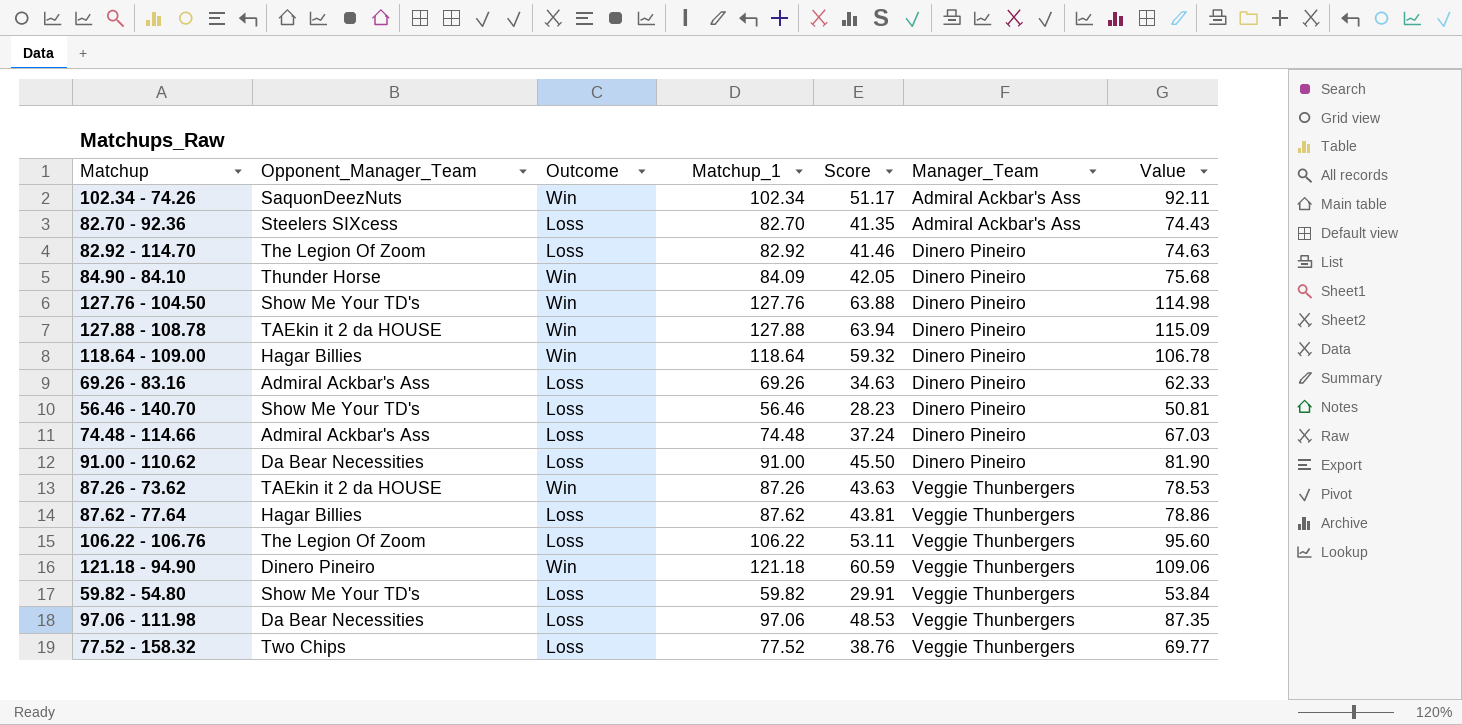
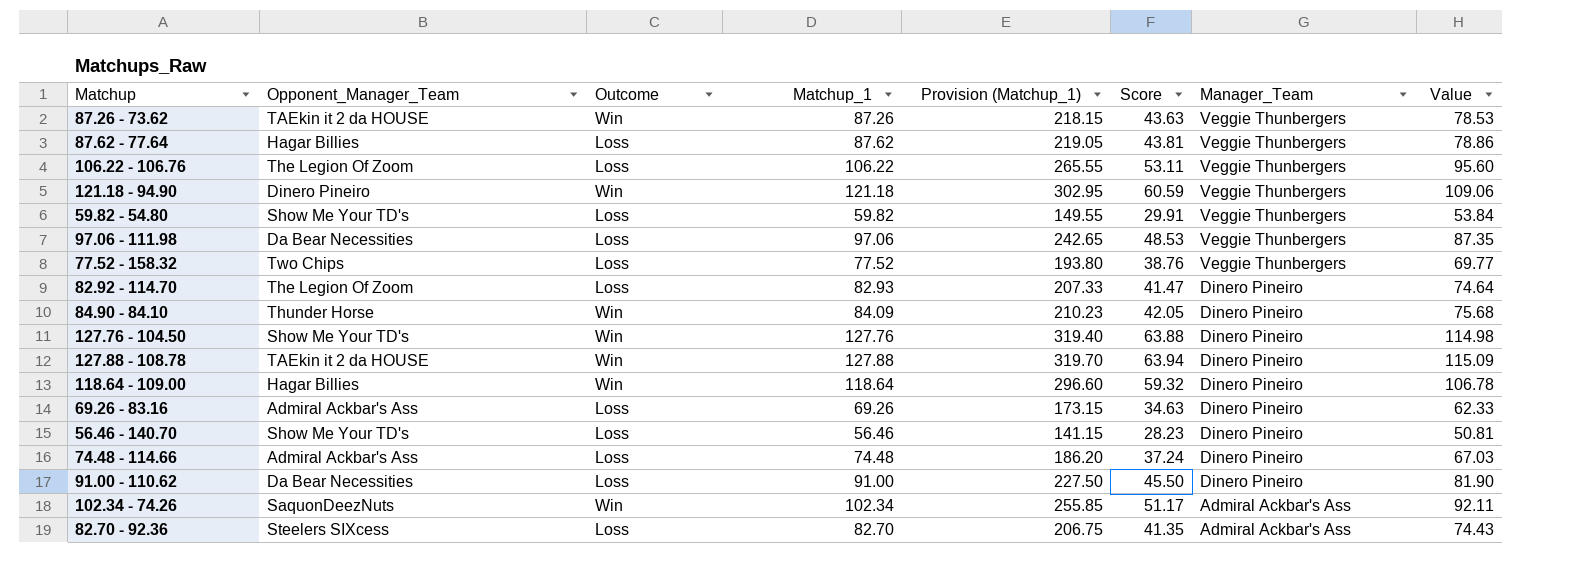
row order: Manager_Team ascending -> Manager_Team descending
column Provision (Matchup_1) | formula: none -> [Matchup_1] * 2.5
82.92 - 114.70 | Matchup_1: 82.92 -> 82.93
82.92 - 114.70 | Score: 41.46 -> 41.47
82.92 - 114.70 | Value: 74.63 -> 74.64

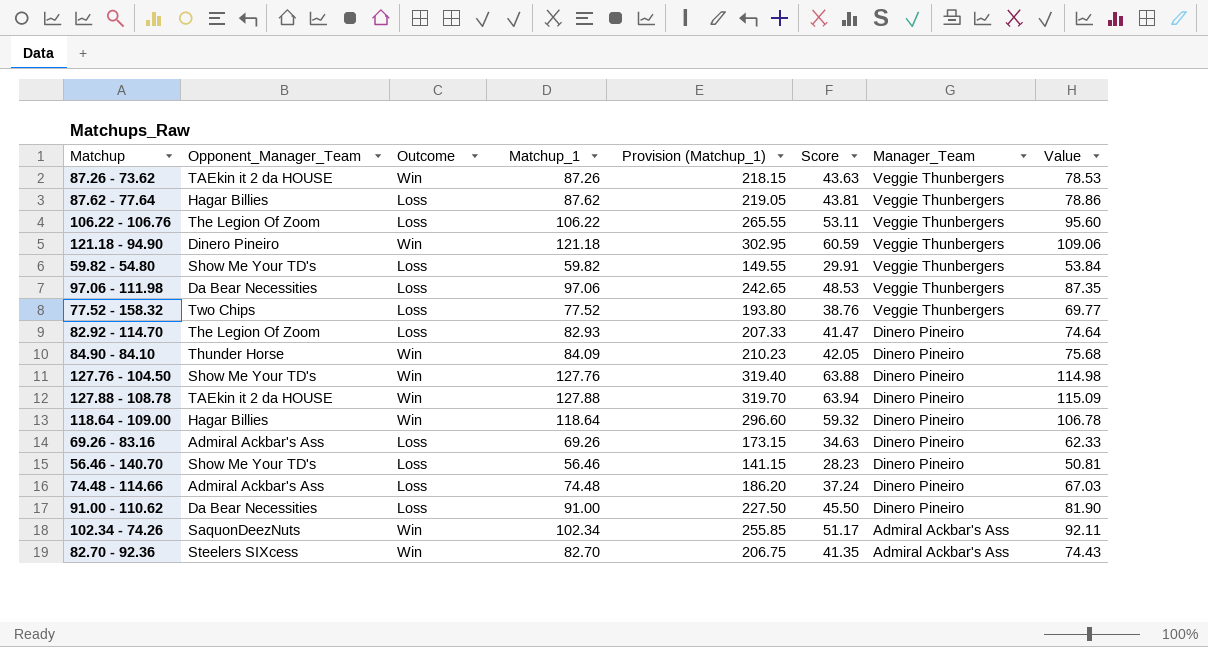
82.70 - 92.36 | Outcome: Loss -> Win

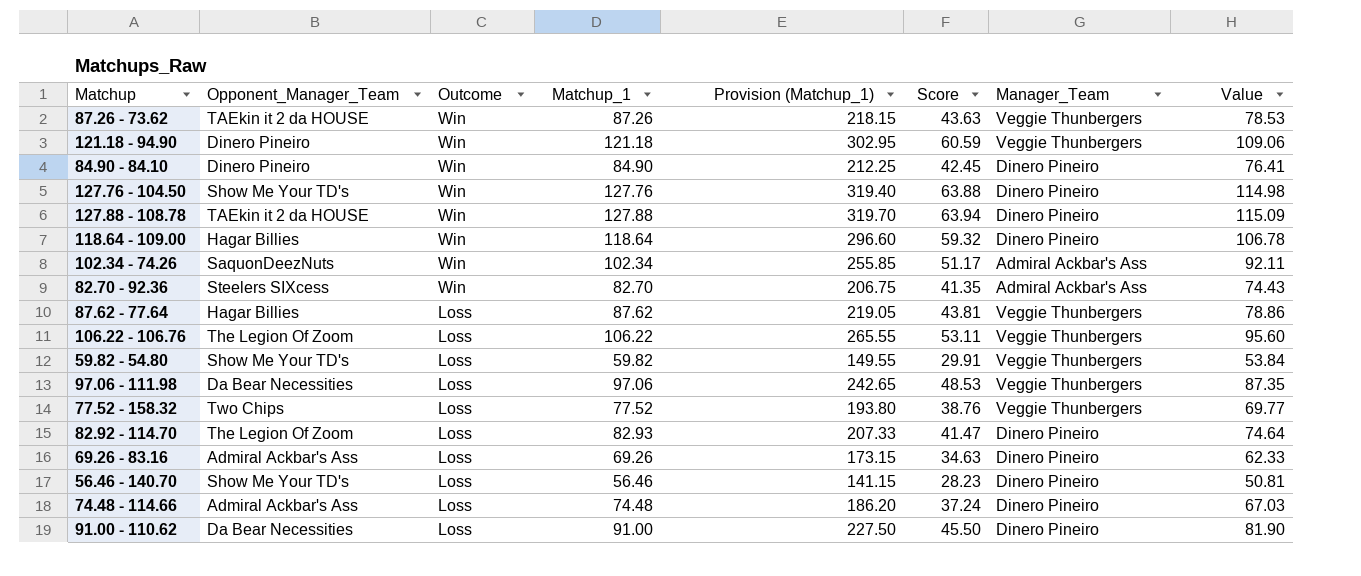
row order: Manager_Team descending -> Outcome descending
84.90 - 84.10 | Opponent_Manager_Team: Thunder Horse -> Dinero Pineiro
84.90 - 84.10 | Matchup_1: 84.09 -> 84.90
84.90 - 84.10 | Provision (Matchup_1): 210.23 -> 212.25
84.90 - 84.10 | Score: 42.05 -> 42.45
84.90 - 84.10 | Value: 75.68 -> 76.41

